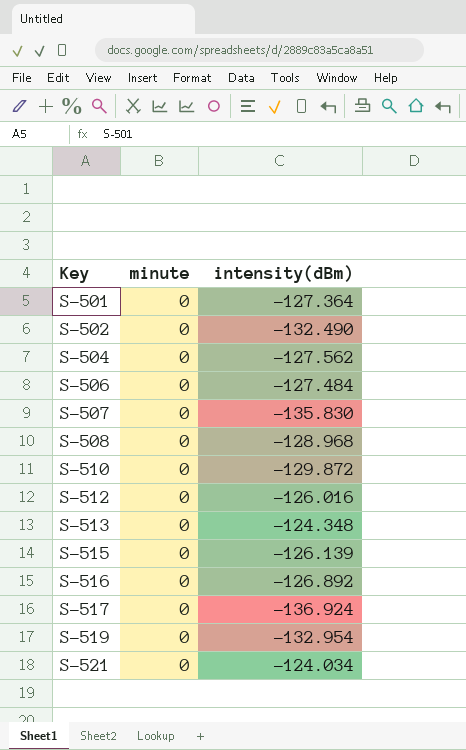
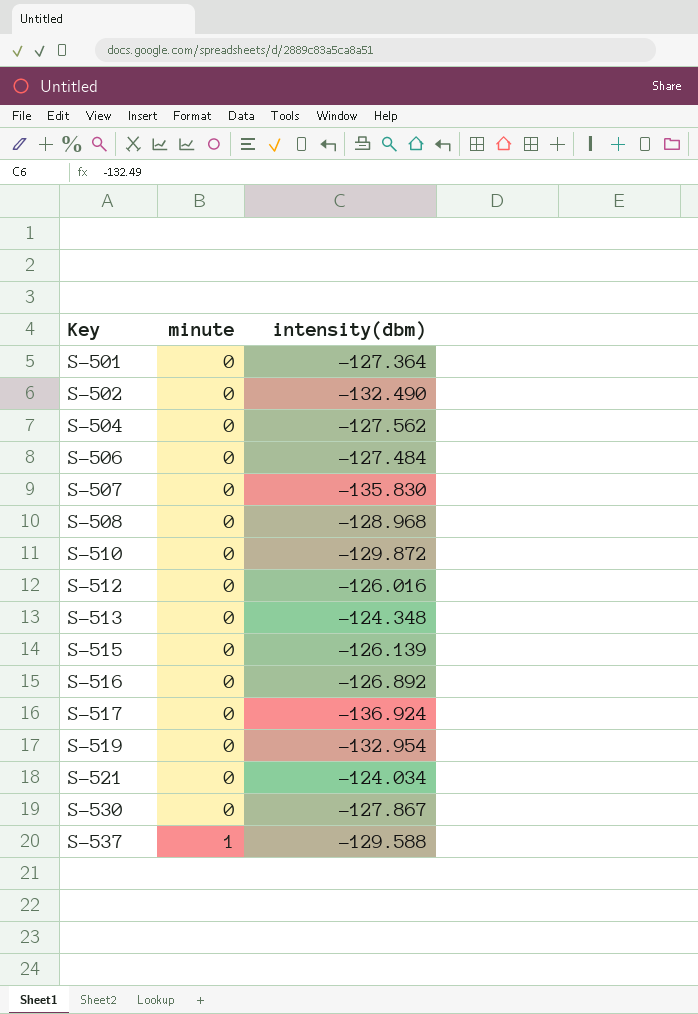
column name: intensity(dBm) -> intensity(dbm)
row S-530: none -> 0 | -127.867
row S-537: none -> 1 | -129.588

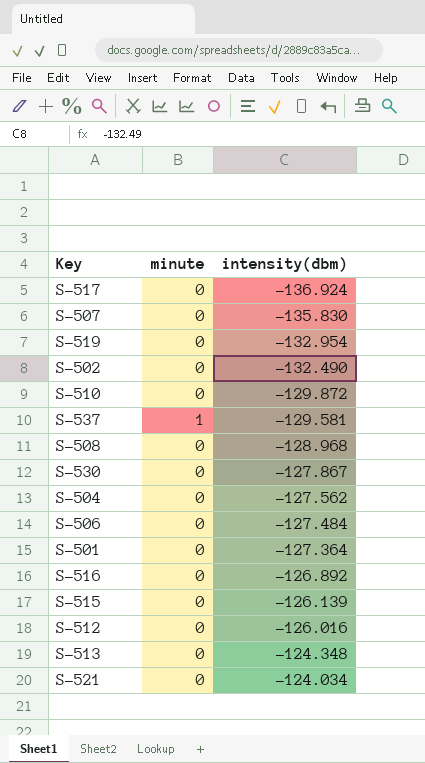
row order: Key ascending -> intensity(dbm) ascending
S-537 | intensity(dbm): -129.588 -> -129.581

